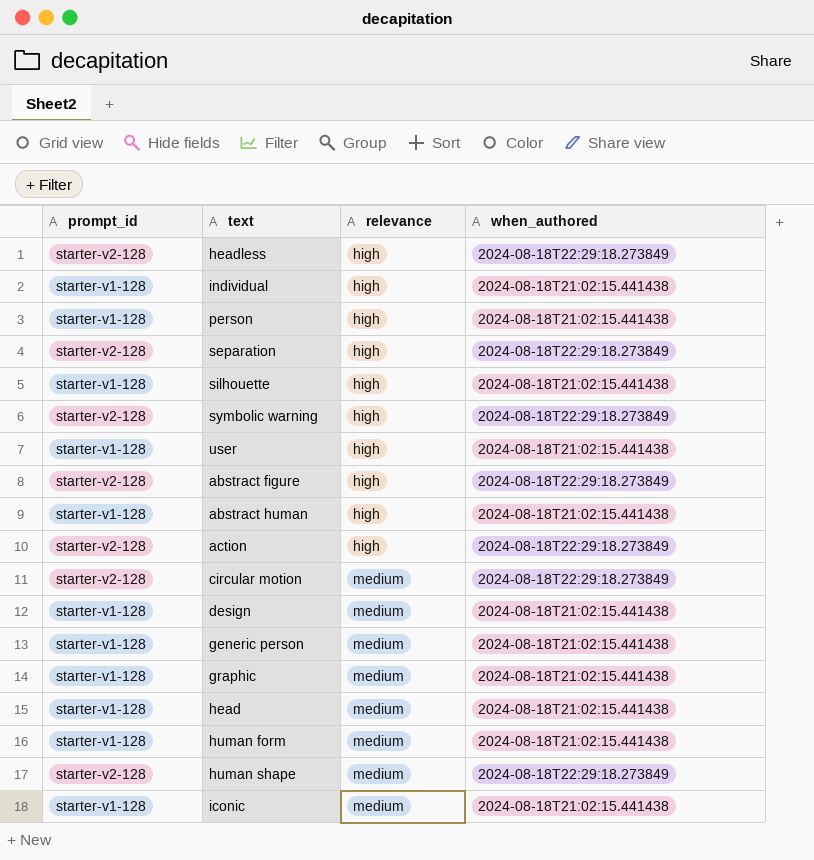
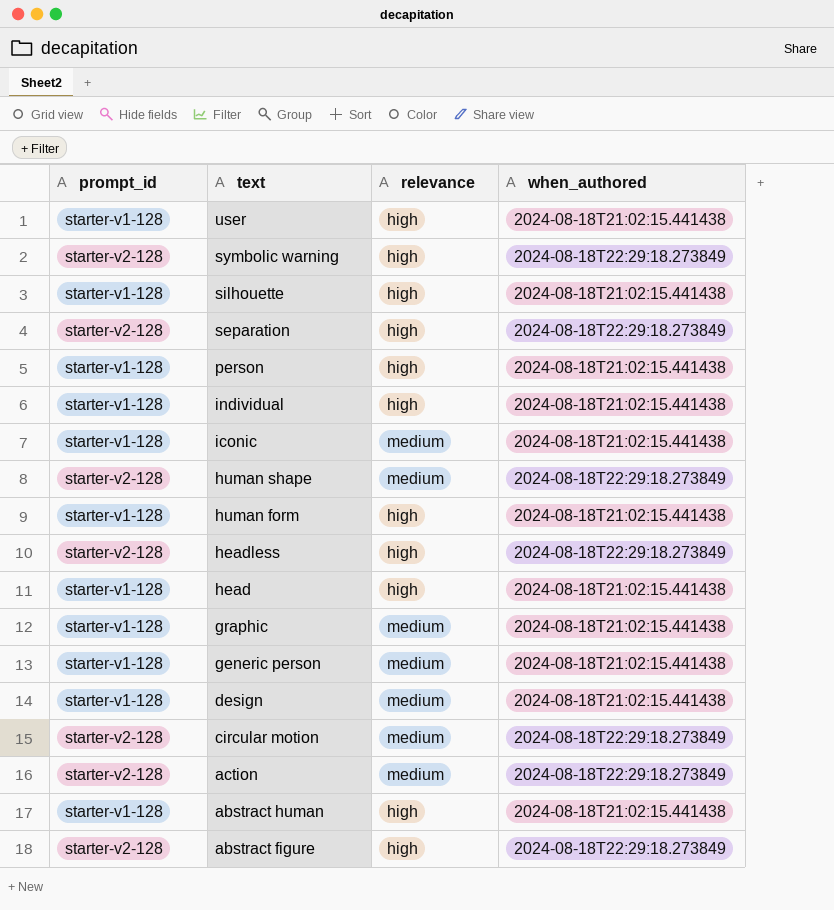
row order: relevance ascending -> text descending
human form | relevance: medium -> high
head | relevance: medium -> high
action | relevance: high -> medium

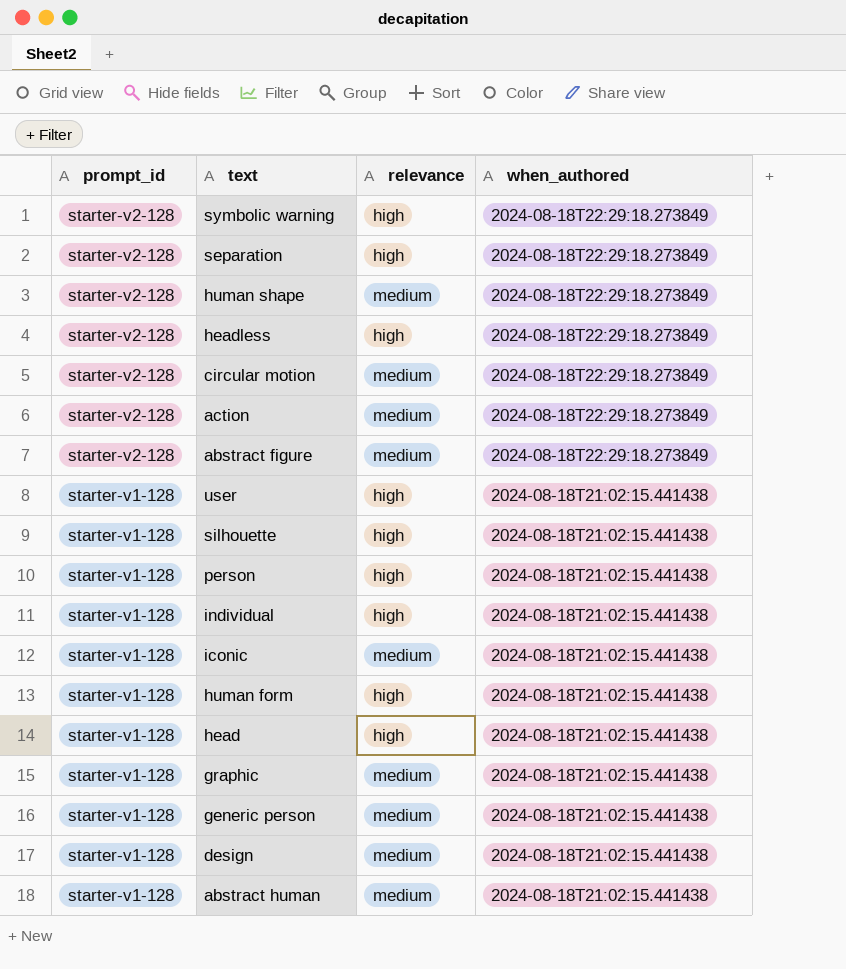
row order: text descending -> prompt_id descending
abstract figure | relevance: high -> medium
abstract human | relevance: high -> medium

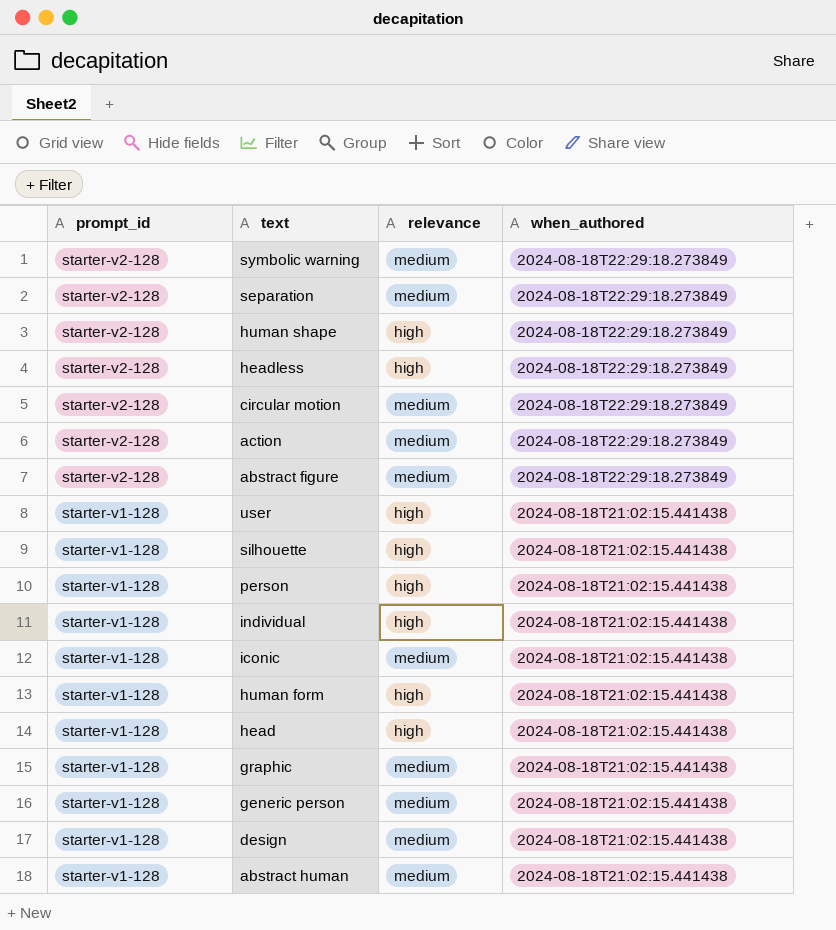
symbolic warning | relevance: high -> medium
separation | relevance: high -> medium
human shape | relevance: medium -> high

